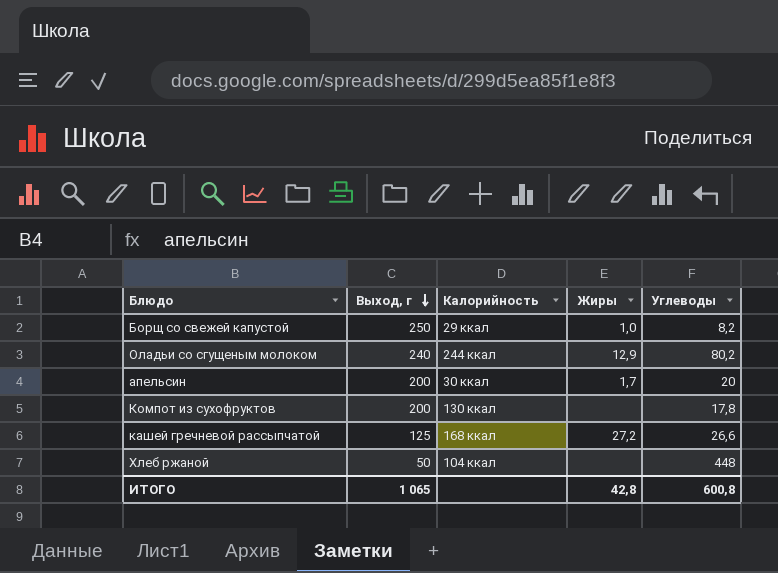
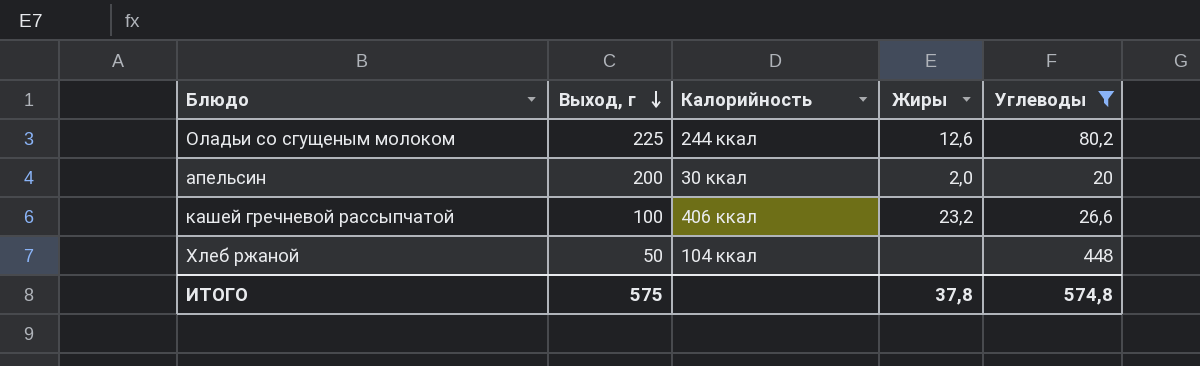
filter: none -> Углеводы >= 20
Оладьи со сгущеным молоком | Выход, г: 240 -> 225
Оладьи со сгущеным молоком | Жиры: 12,9 -> 12,6
апельсин | Жиры: 1,7 -> 2,0
кашей гречневой рассыпчатой | Выход, г: 125 -> 100
кашей гречневой рассыпчатой | Калорийность: 168 ккал -> 406 ккал
кашей гречневой рассыпчатой | Жиры: 27,2 -> 23,2
ИТОГО | Выход, г: 1 065 -> 575
ИТОГО | Жиры: 42,8 -> 37,8
ИТОГО | Углеводы: 600,8 -> 574,8

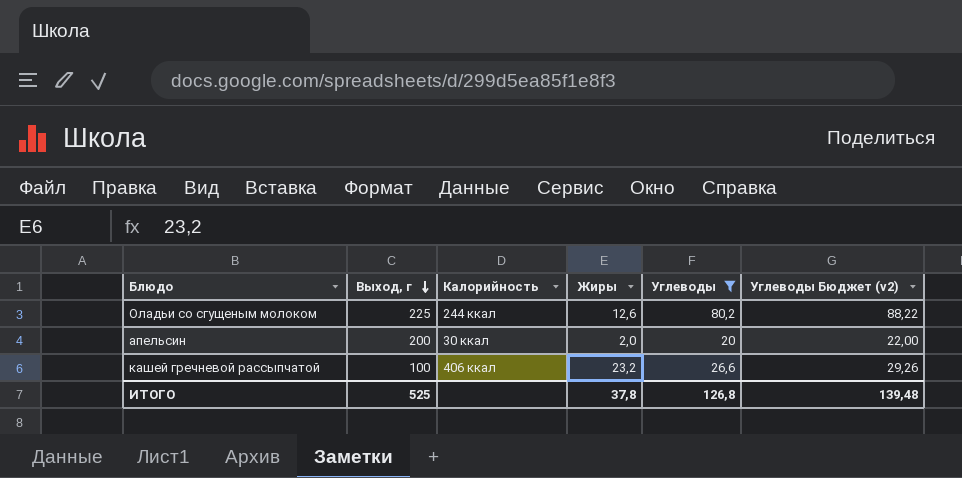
column Углеводы Бюджет (v2) | formula: none -> [Углеводы] * 1,1
row Хлеб ржаной: 50 | 104 ккал | none | 448 -> none
ИТОГО | Выход, г: 575 -> 525
ИТОГО | Углеводы: 574,8 -> 126,8

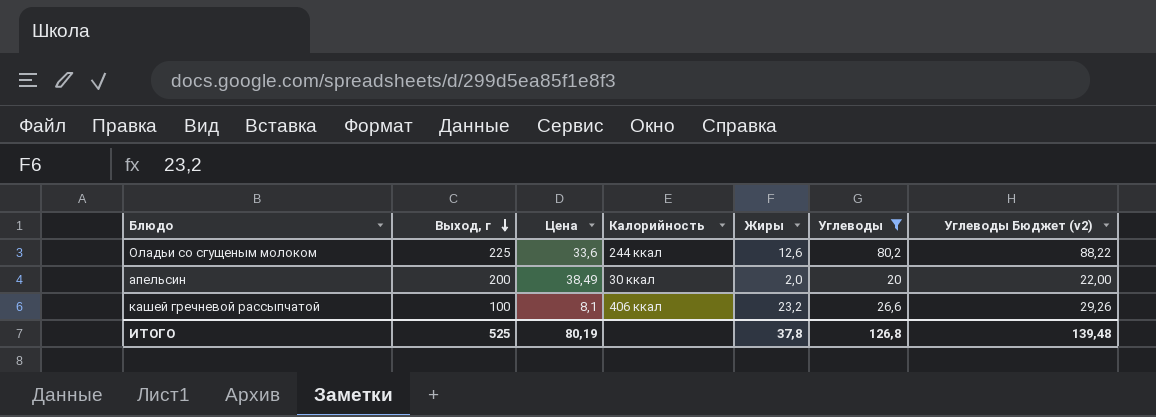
column Цена | position: none -> 3

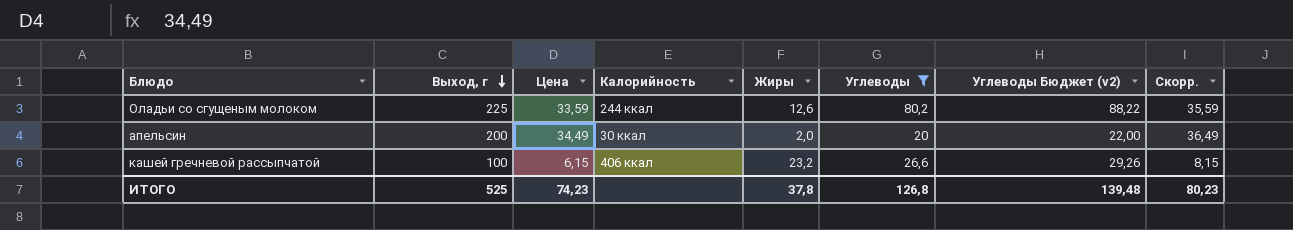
column Скорр. | formula: none -> [Цена] + 2
Оладьи со сгущеным молоком | Цена: 33,6 -> 33,59
апельсин | Цена: 38,49 -> 34,49
кашей гречневой рассыпчатой | Цена: 8,1 -> 6,15
ИТОГО | Цена: 80,19 -> 74,23

